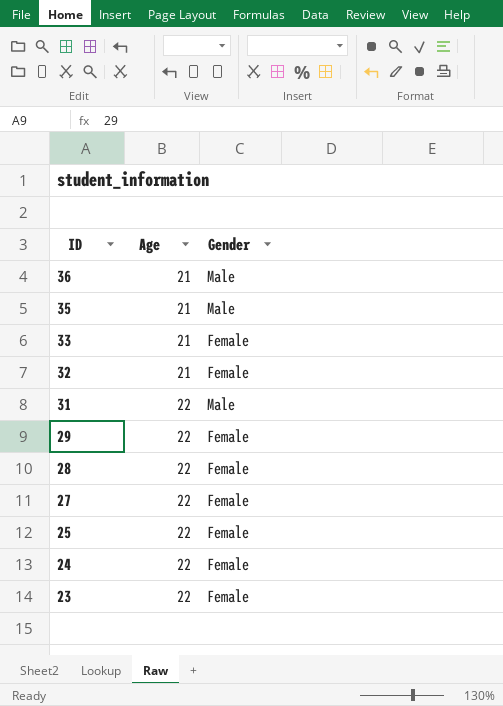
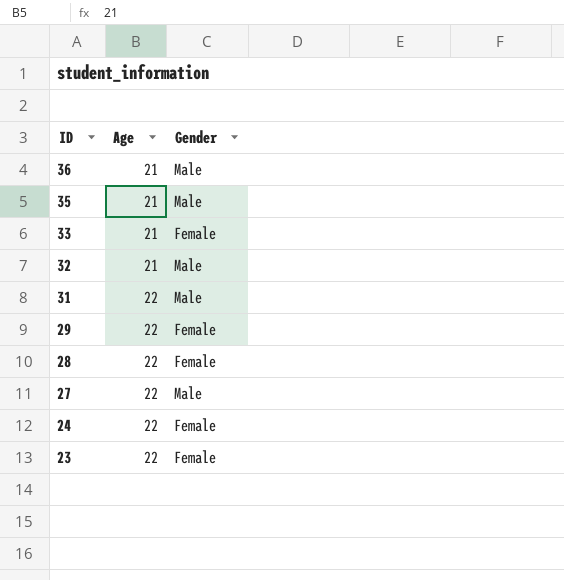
row 25: 22 | Female -> none
32 | Gender: Female -> Male
27 | Gender: Female -> Male

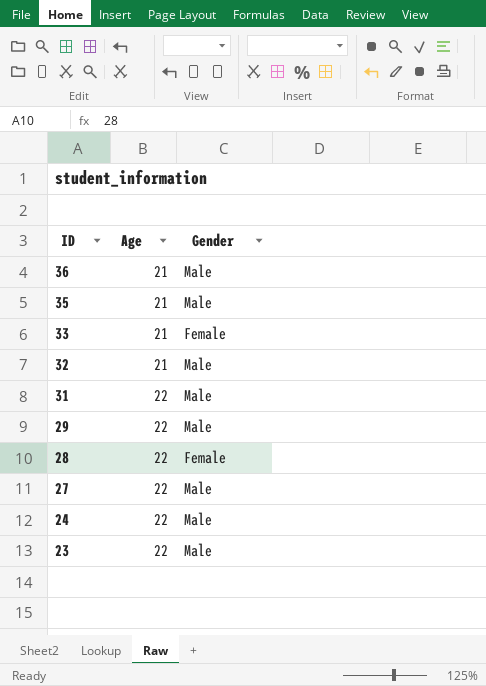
29 | Gender: Female -> Male
24 | Gender: Female -> Male
23 | Gender: Female -> Male

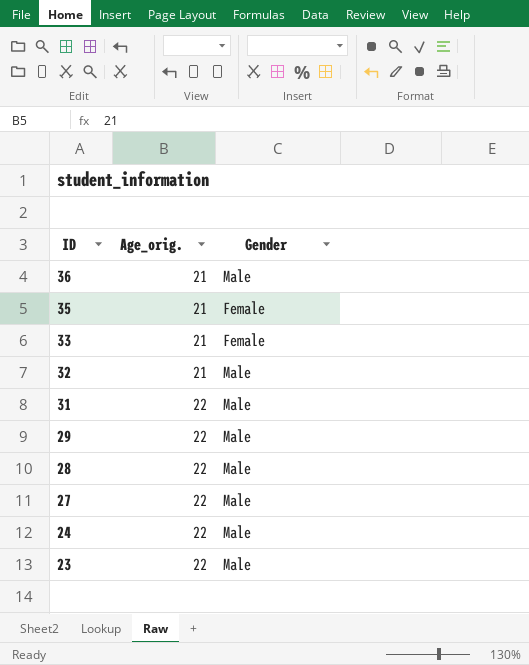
column name: Age -> Age_orig.
35 | Gender: Male -> Female
28 | Gender: Female -> Male

